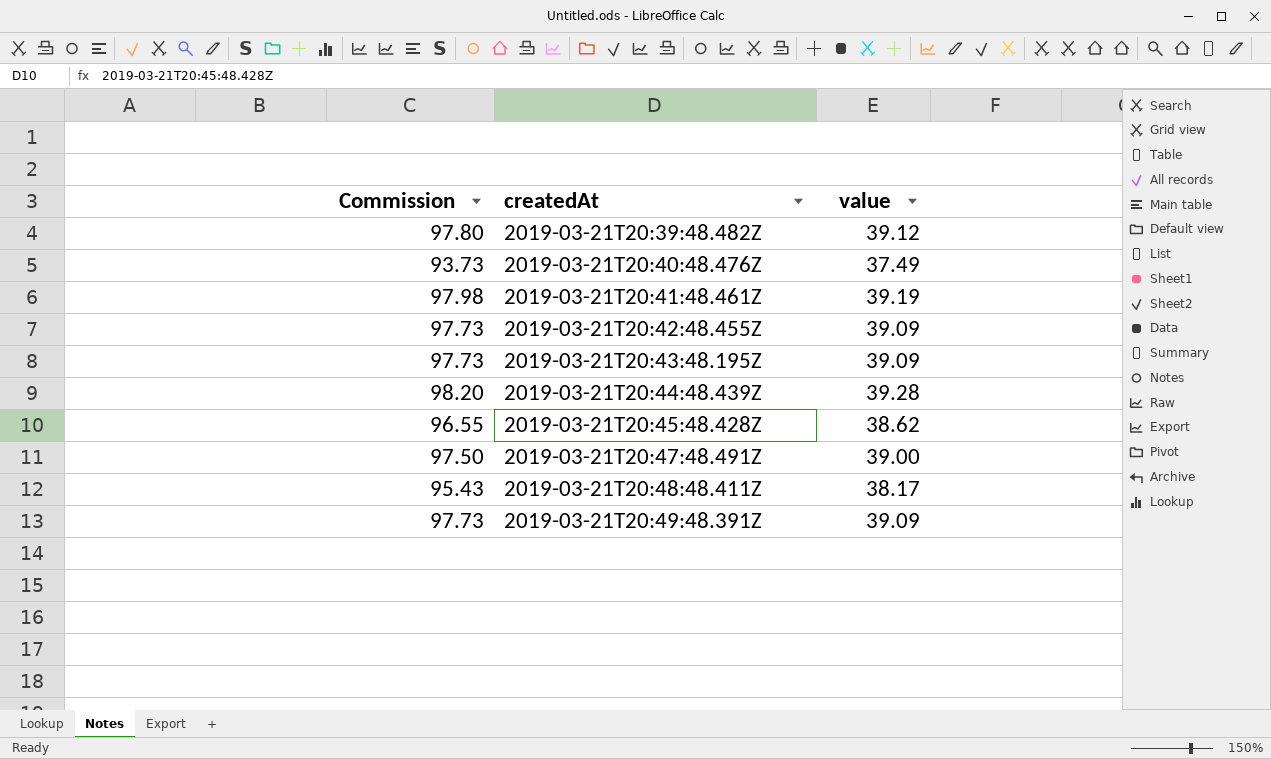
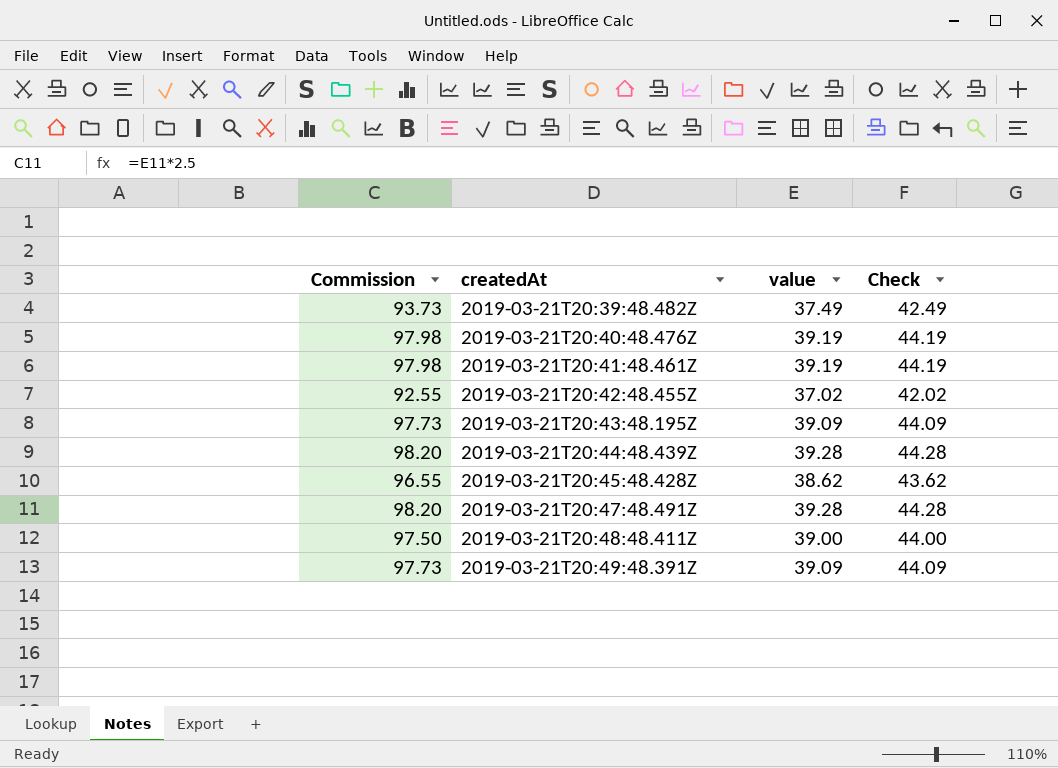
column Check | formula: none -> [value] + 5
2019-03-21T20:39:48.482Z | Commission: 97.80 -> 93.73
2019-03-21T20:39:48.482Z | value: 39.12 -> 37.49
2019-03-21T20:40:48.476Z | Commission: 93.73 -> 97.98
2019-03-21T20:40:48.476Z | value: 37.49 -> 39.19
2019-03-21T20:42:48.455Z | Commission: 97.73 -> 92.55
2019-03-21T20:42:48.455Z | value: 39.09 -> 37.02
2019-03-21T20:47:48.491Z | Commission: 97.50 -> 98.20
2019-03-21T20:47:48.491Z | value: 39.00 -> 39.28
2019-03-21T20:48:48.411Z | Commission: 95.43 -> 97.50
2019-03-21T20:48:48.411Z | value: 38.17 -> 39.00

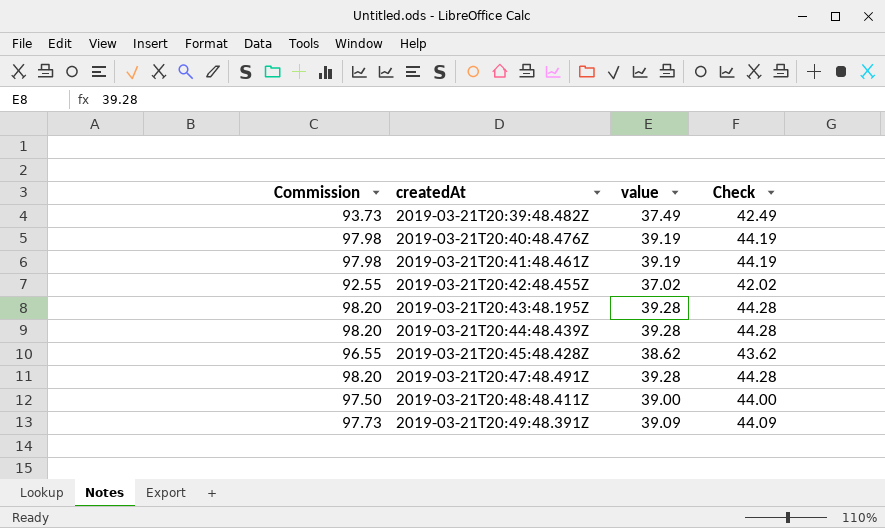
2019-03-21T20:43:48.195Z | Commission: 97.73 -> 98.20
2019-03-21T20:43:48.195Z | value: 39.09 -> 39.28
2019-03-21T20:43:48.195Z | Check: 44.09 -> 44.28

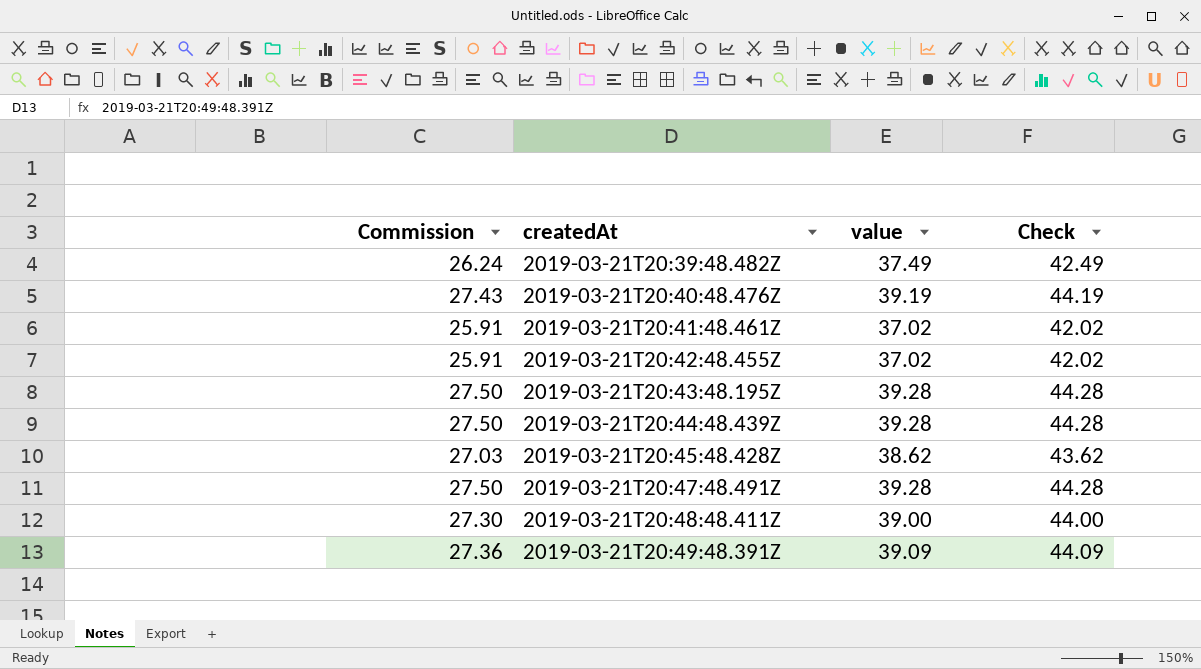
column Commission | formula: [value] * 2.5 -> [value] * 0.7
2019-03-21T20:41:48.461Z | value: 39.19 -> 37.02
2019-03-21T20:41:48.461Z | Check: 44.19 -> 42.02

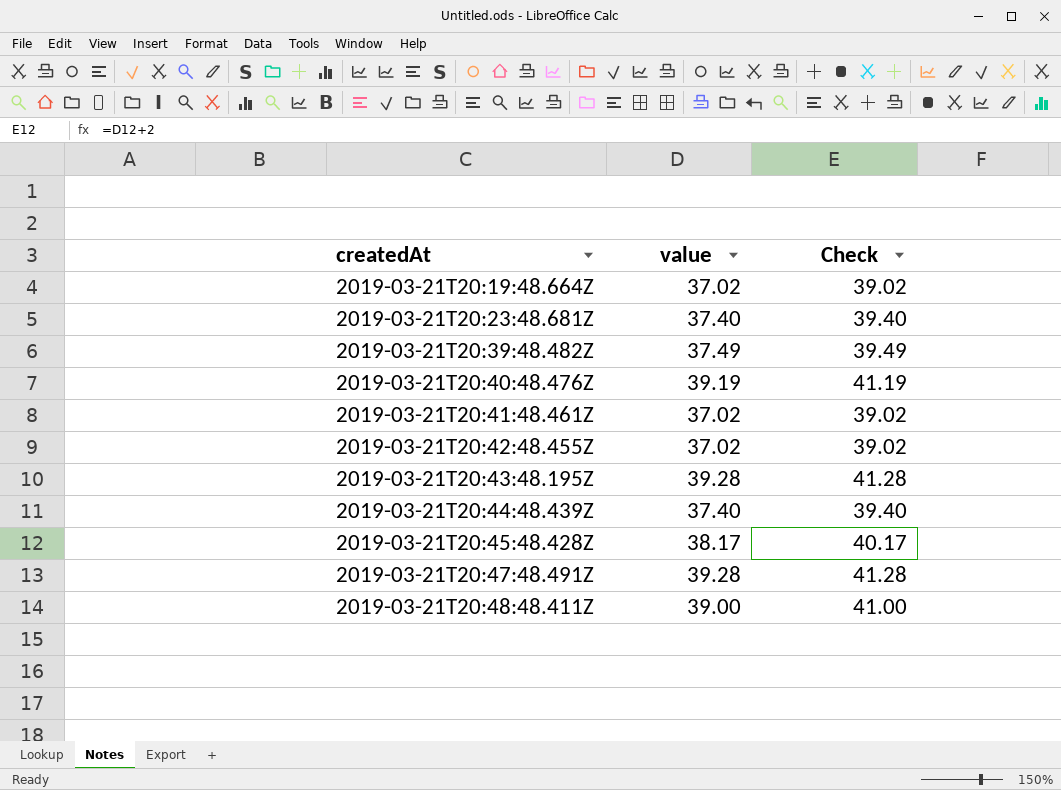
column Commission | formula: [value] * 0.7 -> none
column Check | formula: [value] + 5 -> [value] + 2
row 2019-03-21T20:49:48.391Z: 27.36 | 39.09 | 44.09 -> none
row 2019-03-21T20:19:48.664Z: none -> 37.02 | 39.02
row 2019-03-21T20:23:48.681Z: none -> 37.40 | 39.40
2019-03-21T20:44:48.439Z | value: 39.28 -> 37.40
2019-03-21T20:45:48.428Z | value: 38.62 -> 38.17

